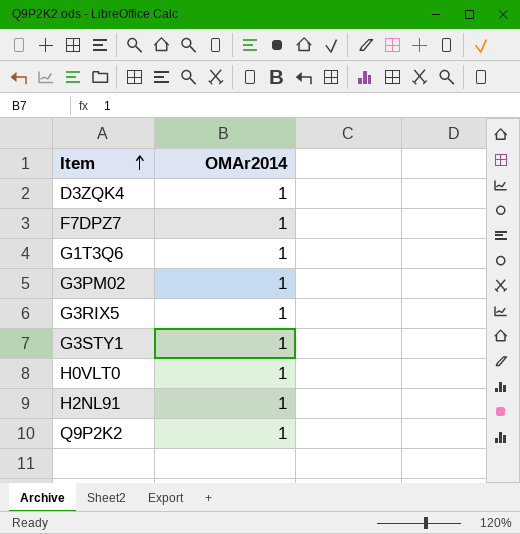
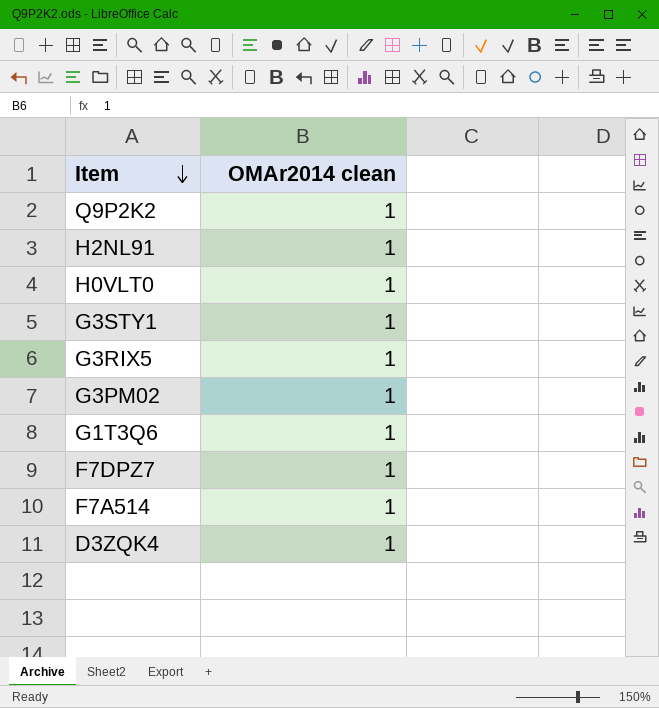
row order: Item ascending -> Item descending
column name: OMAr2014 -> OMAr2014 clean
row F7A514: none -> 1

